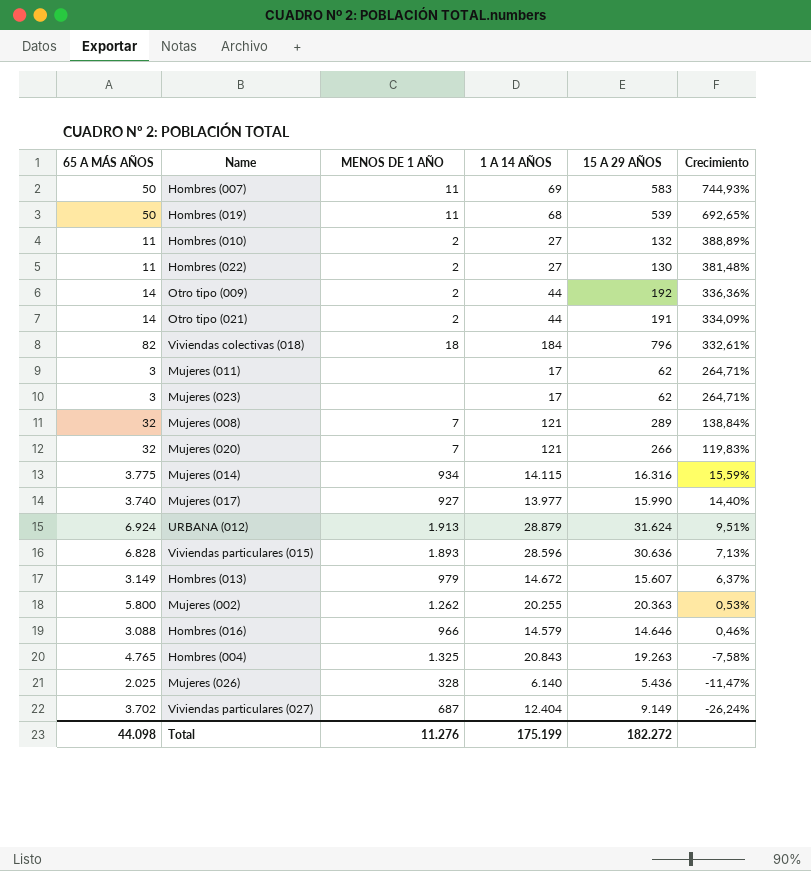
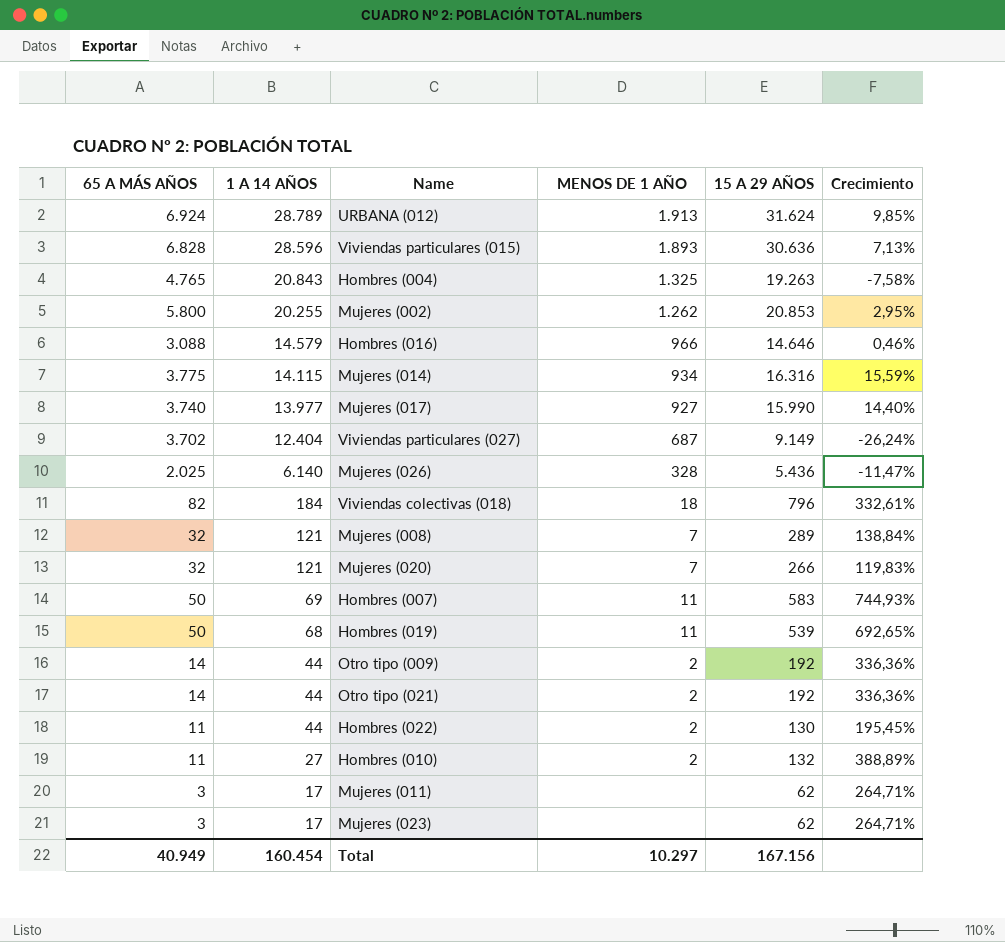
row order: Crecimiento descending -> 1 A 14 AÑOS descending
column 1 A 14 AÑOS | position: 4 -> 2
row Hombres (013): 3.149 | 979 | 14.672 | 15.607 | 6,37% -> none
URBANA (012) | 1 A 14 AÑOS: 28.879 -> 28.789
URBANA (012) | Crecimiento: 9,51% -> 9,85%
Mujeres (002) | 15 A 29 AÑOS: 20.363 -> 20.853
Mujeres (002) | Crecimiento: 0,53% -> 2,95%
Otro tipo (021) | 15 A 29 AÑOS: 191 -> 192
Otro tipo (021) | Crecimiento: 334,09% -> 336,36%
Hombres (022) | 1 A 14 AÑOS: 27 -> 44
Hombres (022) | Crecimiento: 381,48% -> 195,45%
Total | 65 A MÁS AÑOS: 44.098 -> 40.949
Total | 1 A 14 AÑOS: 175.199 -> 160.454
Total | MENOS DE 1 AÑO: 11.276 -> 10.297
Total | 15 A 29 AÑOS: 182.272 -> 167.156

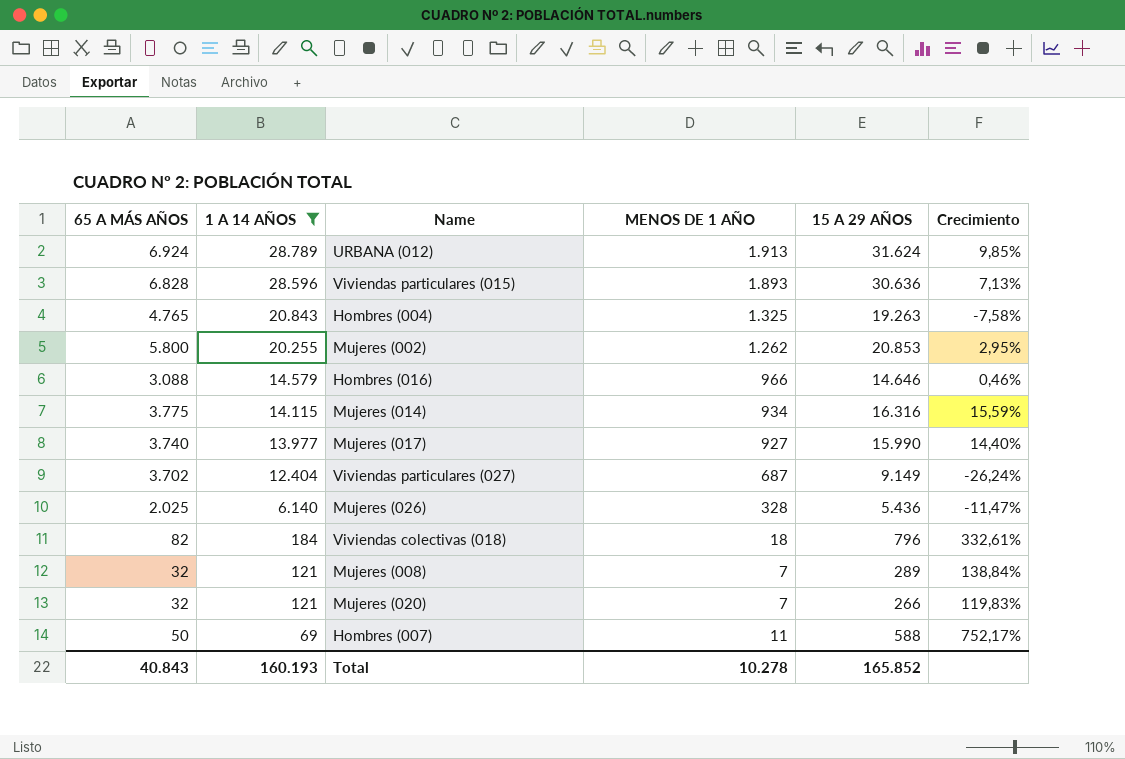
filter: none -> 1 A 14 AÑOS >= 69
Hombres (007) | 15 A 29 AÑOS: 583 -> 588
Hombres (007) | Crecimiento: 744,93% -> 752,17%
Total | 65 A MÁS AÑOS: 40.949 -> 40.843
Total | 1 A 14 AÑOS: 160.454 -> 160.193
Total | MENOS DE 1 AÑO: 10.297 -> 10.278
Total | 15 A 29 AÑOS: 167.156 -> 165.852

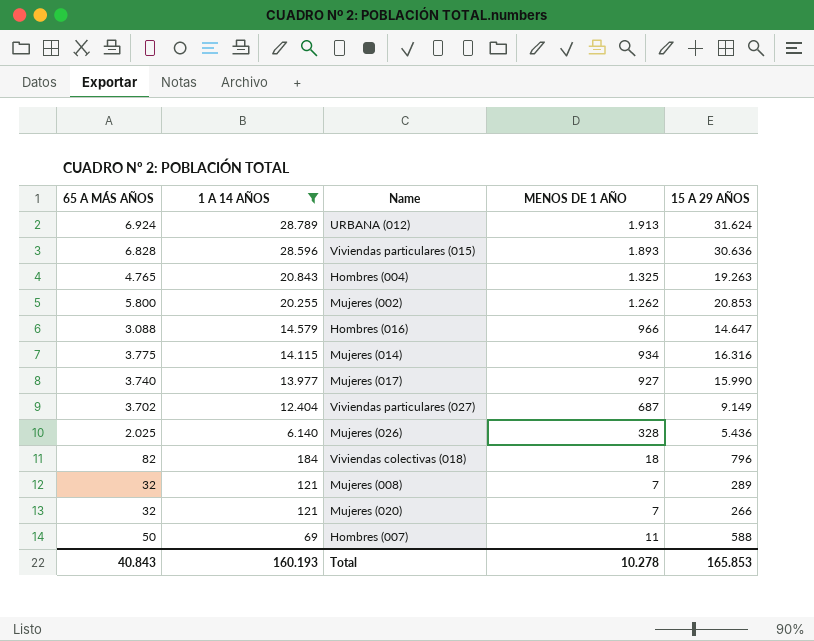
column Crecimiento | formula: ([15 A 29 AÑOS] - [1 A 14 AÑOS]) / [1 A 14 AÑOS] -> none
Hombres (016) | 15 A 29 AÑOS: 14.646 -> 14.647
Total | 15 A 29 AÑOS: 165.852 -> 165.853

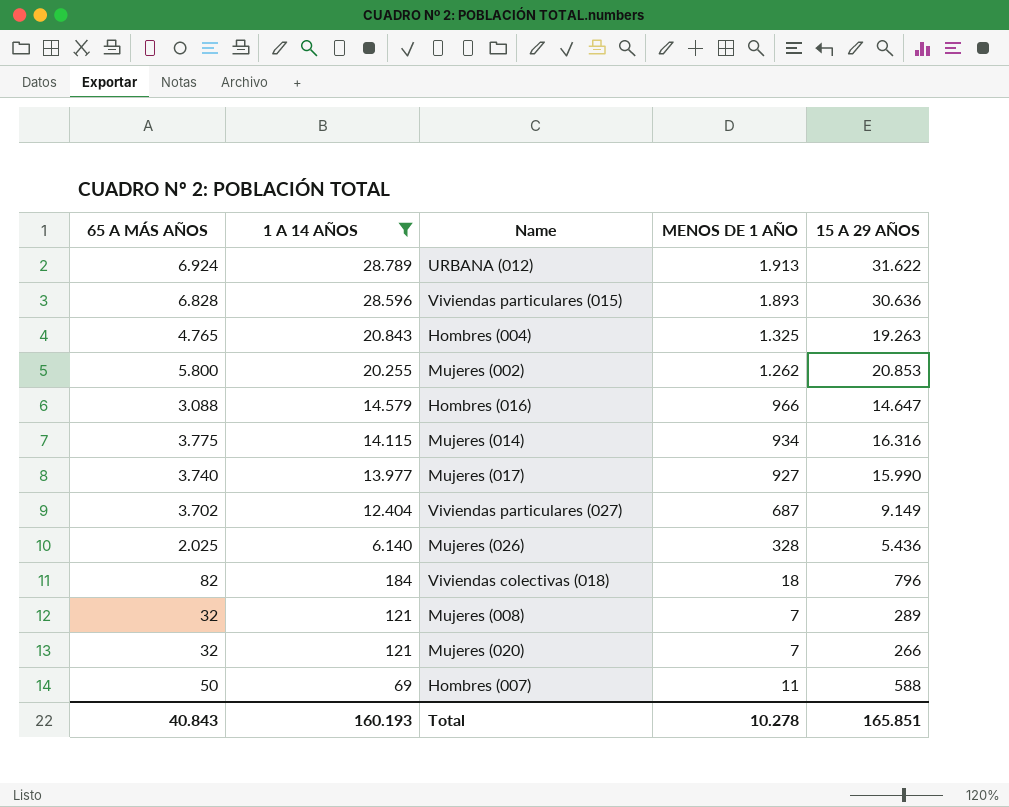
URBANA (012) | 15 A 29 AÑOS: 31.624 -> 31.622
Total | 15 A 29 AÑOS: 165.853 -> 165.851

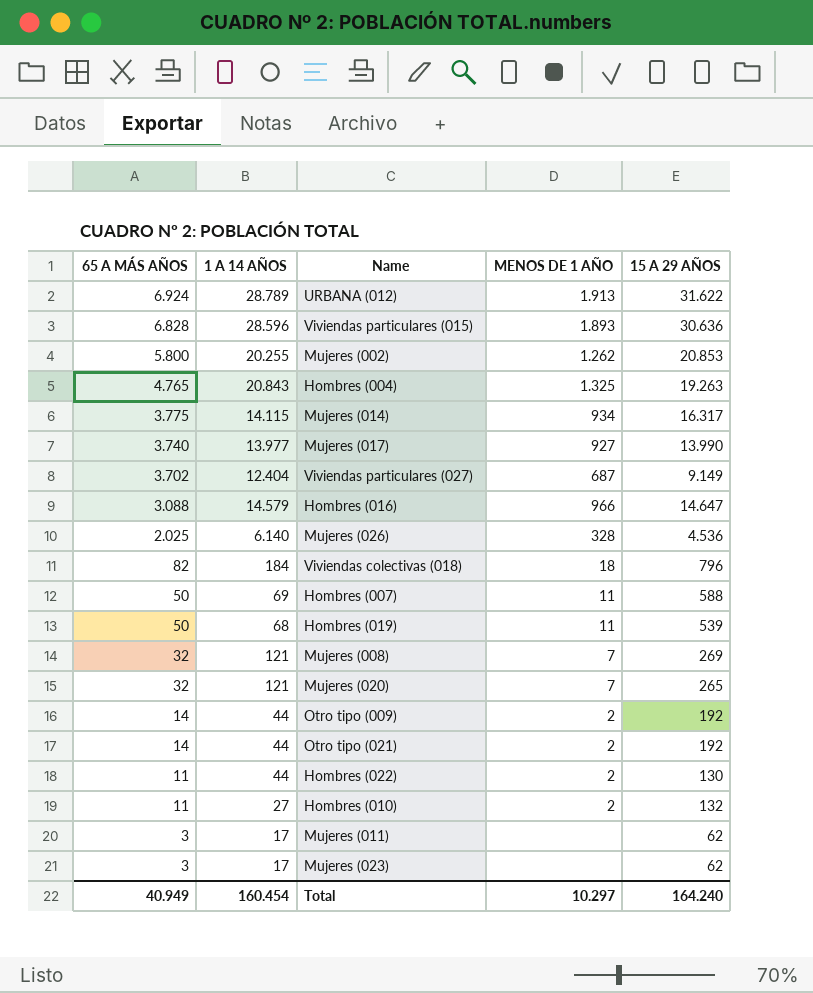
filter: 1 A 14 AÑOS >= 69 -> none
row order: 1 A 14 AÑOS descending -> 65 A MÁS AÑOS descending
Mujeres (014) | 15 A 29 AÑOS: 16.316 -> 16.317
Mujeres (017) | 15 A 29 AÑOS: 15.990 -> 13.990
Mujeres (026) | 15 A 29 AÑOS: 5.436 -> 4.536
Mujeres (008) | 15 A 29 AÑOS: 289 -> 269
Mujeres (020) | 15 A 29 AÑOS: 266 -> 265
Total | 65 A MÁS AÑOS: 40.843 -> 40.949
Total | 1 A 14 AÑOS: 160.193 -> 160.454
Total | MENOS DE 1 AÑO: 10.278 -> 10.297
Total | 15 A 29 AÑOS: 165.851 -> 164.240

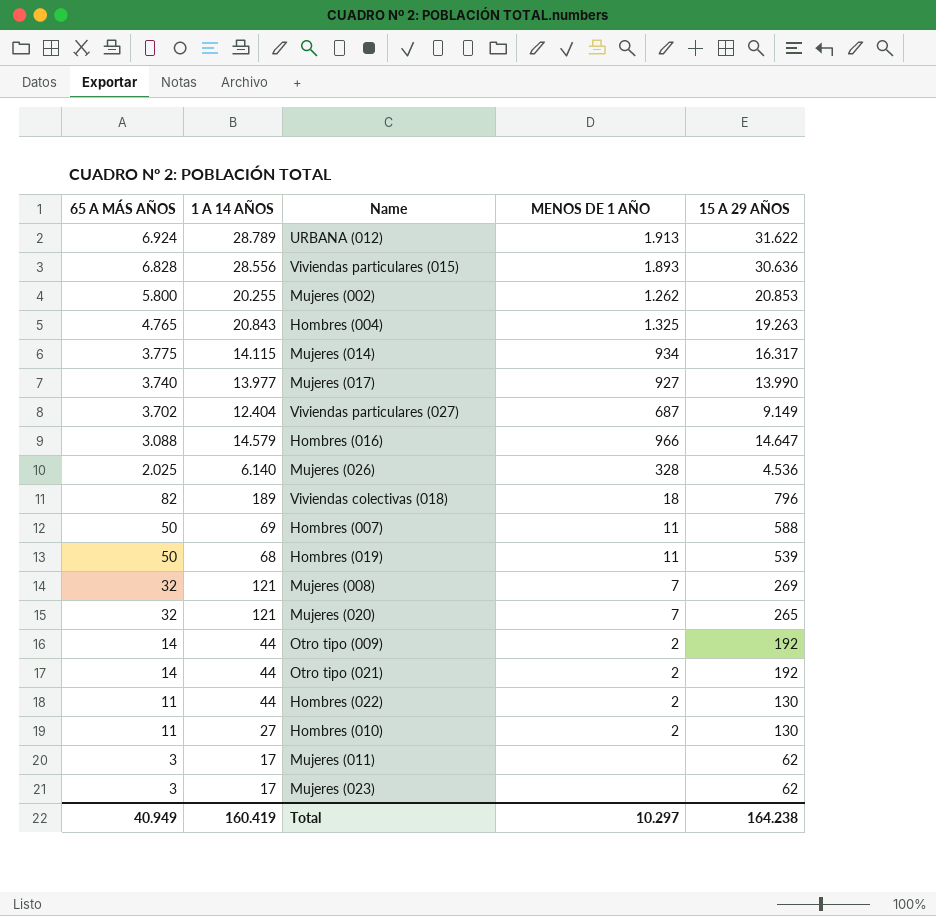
Viviendas particulares (015) | 1 A 14 AÑOS: 28.596 -> 28.556
Viviendas colectivas (018) | 1 A 14 AÑOS: 184 -> 189
Hombres (010) | 15 A 29 AÑOS: 132 -> 130
Total | 1 A 14 AÑOS: 160.454 -> 160.419
Total | 15 A 29 AÑOS: 164.240 -> 164.238

